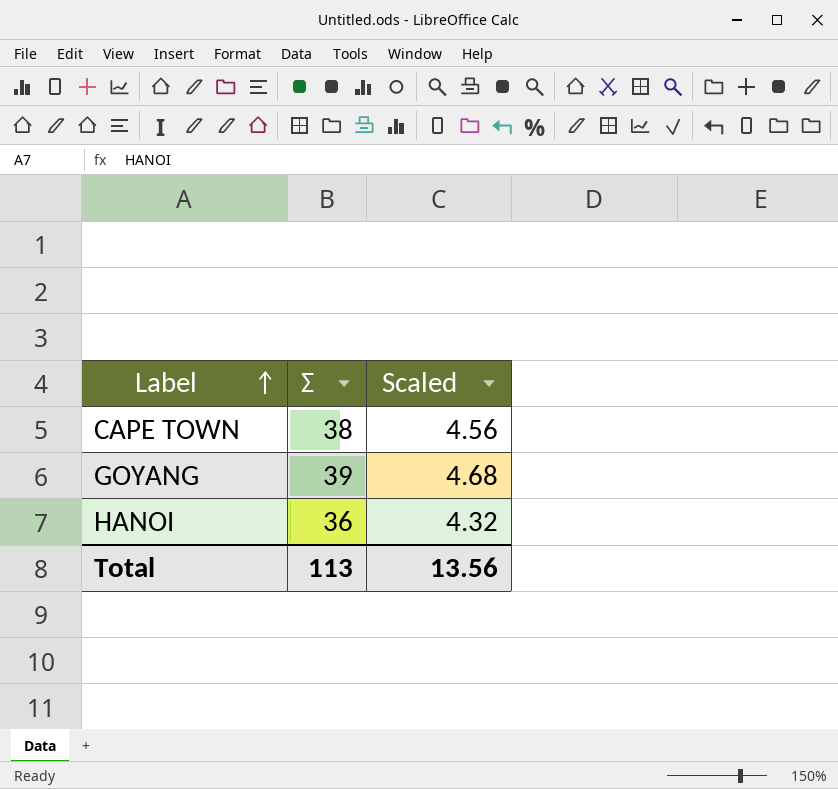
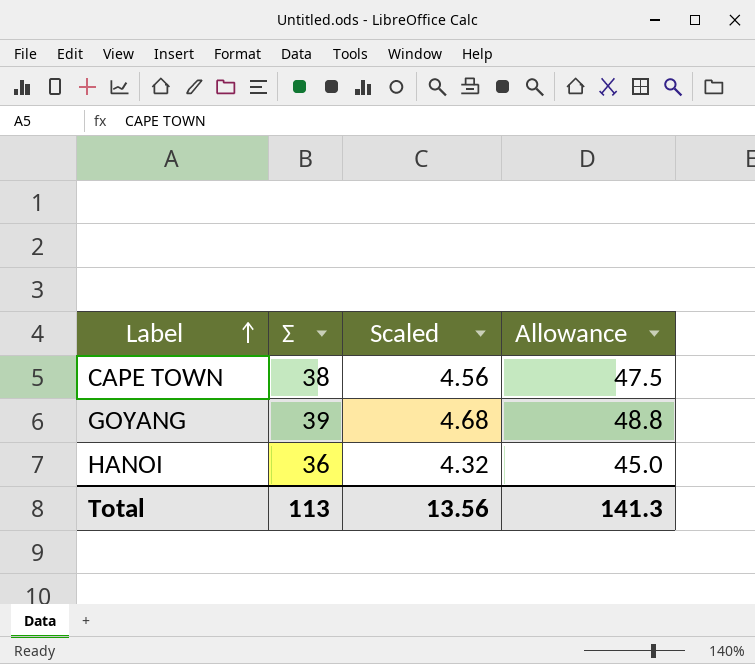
column Allowance | formula: none -> [Σ] * 1.25

